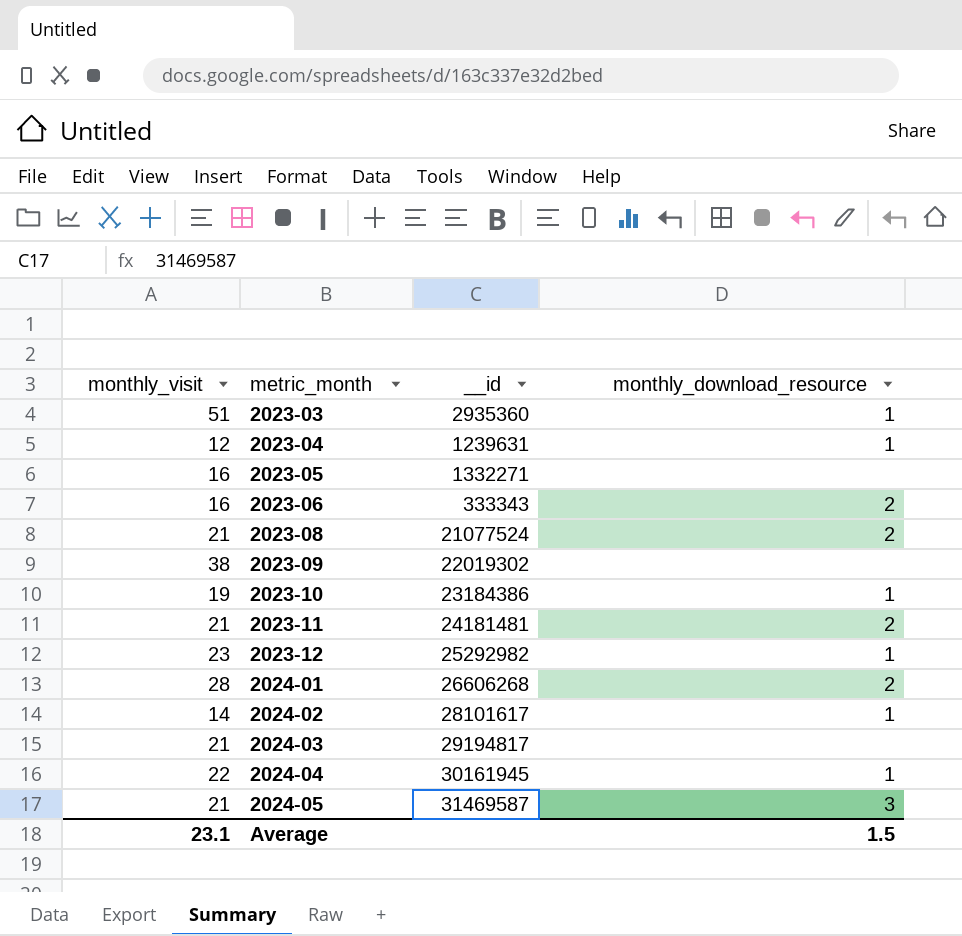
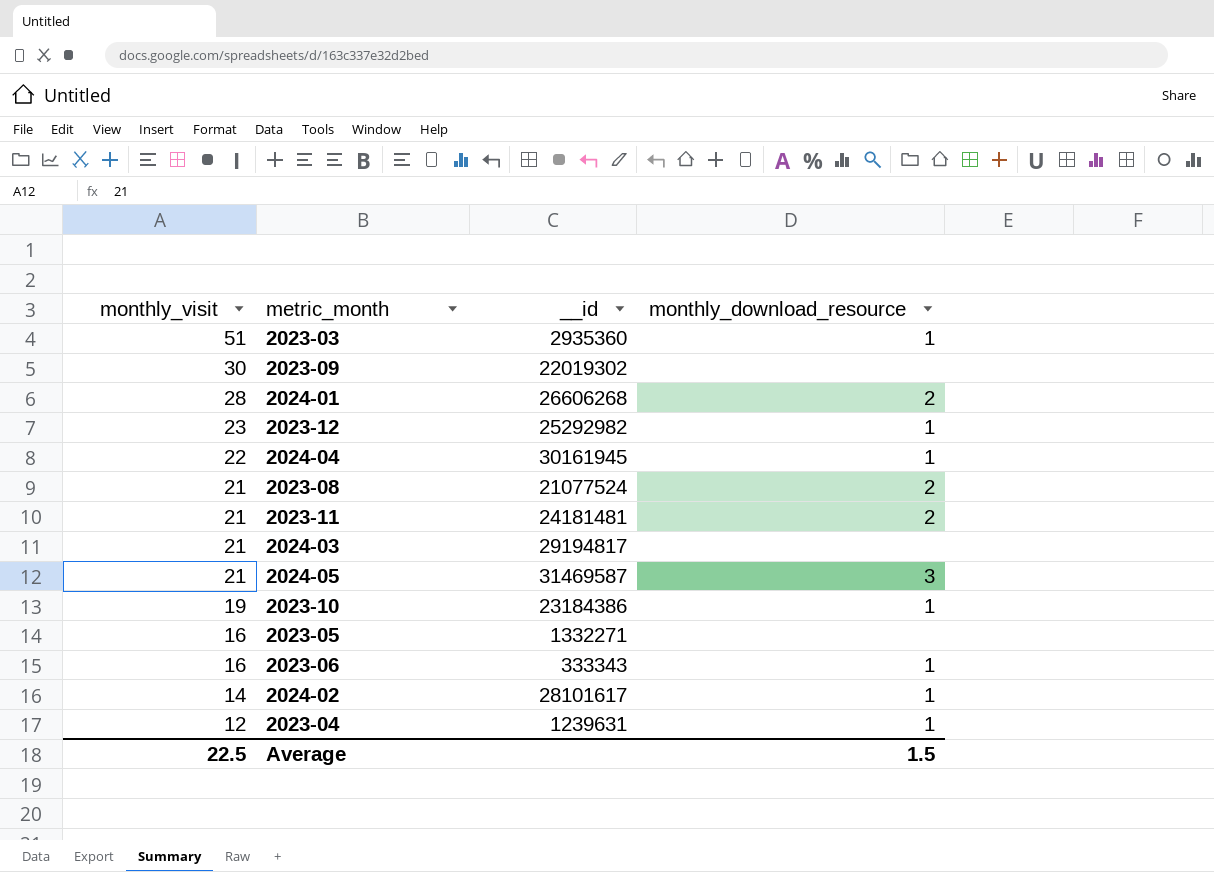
row order: metric_month ascending -> monthly_visit descending
2023-09 | monthly_visit: 38 -> 30
2023-06 | monthly_download_resource: 2 -> 1
Average | monthly_visit: 23.1 -> 22.5

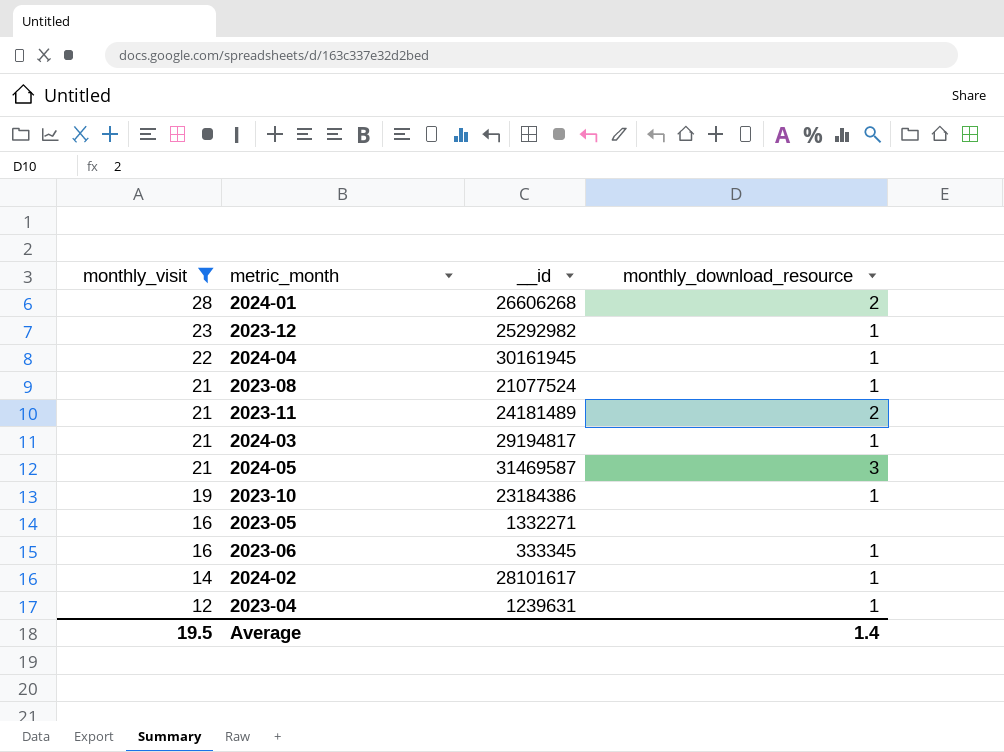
filter: none -> monthly_visit <= 28
2023-08 | monthly_download_resource: 2 -> 1
2023-11 | __id: 24181481 -> 24181489
2024-03 | monthly_download_resource: none -> 1
2023-06 | __id: 333343 -> 333345
Average | monthly_visit: 22.5 -> 19.5
Average | monthly_download_resource: 1.5 -> 1.4

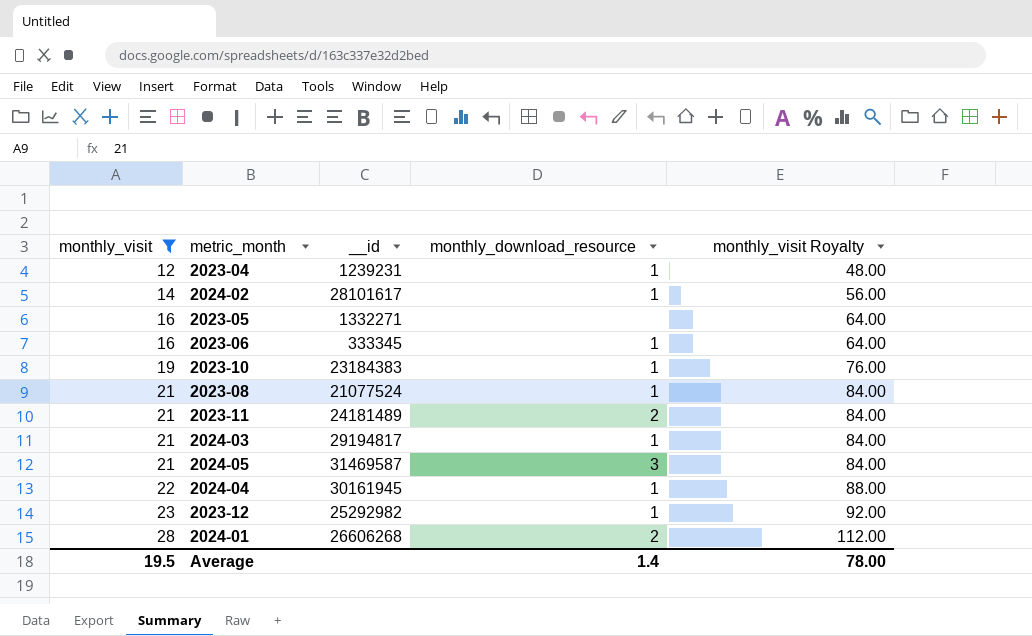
row order: monthly_visit descending -> monthly_visit ascending
column monthly_visit Royalty | formula: none -> [monthly_visit] * 4
2023-04 | __id: 1239631 -> 1239231
2023-10 | __id: 23184386 -> 23184383

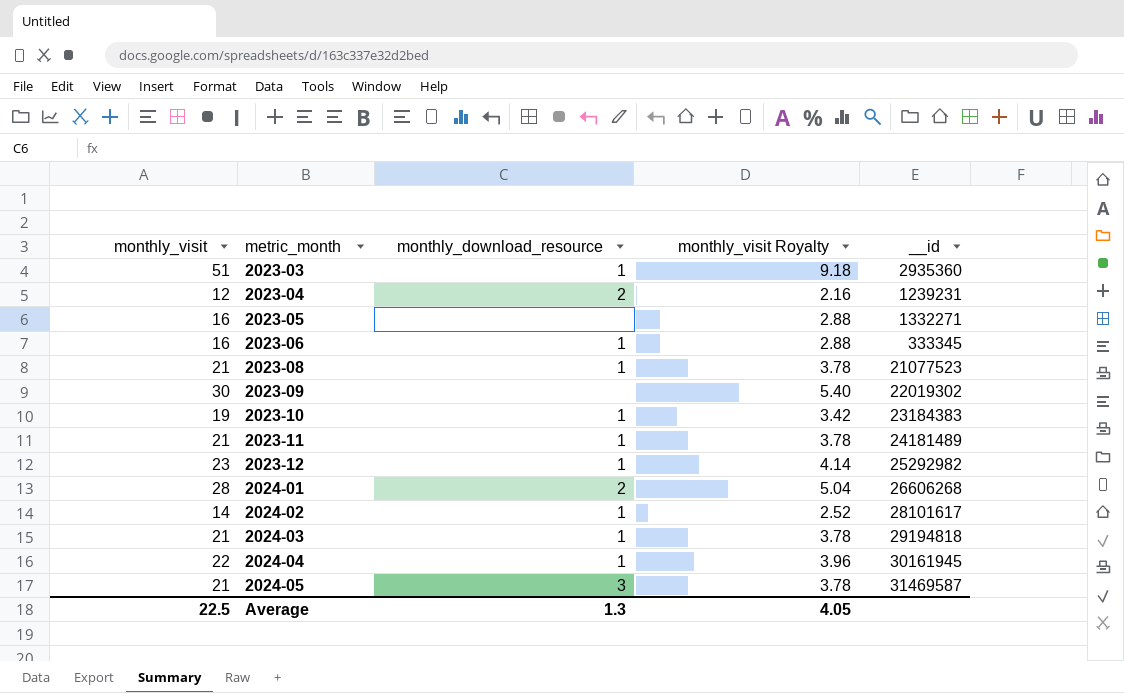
filter: monthly_visit <= 28 -> none
row order: monthly_visit ascending -> metric_month ascending
column monthly_visit Royalty | formula: [monthly_visit] * 4 -> [monthly_visit] * 0.18
column __id | position: 3 -> 5
2023-04 | monthly_download_resource: 1 -> 2
2023-08 | __id: 21077524 -> 21077523
2023-11 | monthly_download_resource: 2 -> 1
2024-03 | __id: 29194817 -> 29194818
Average | monthly_visit: 19.5 -> 22.5
Average | monthly_download_resource: 1.4 -> 1.3
Average | monthly_visit Royalty: 78.00 -> 4.05

